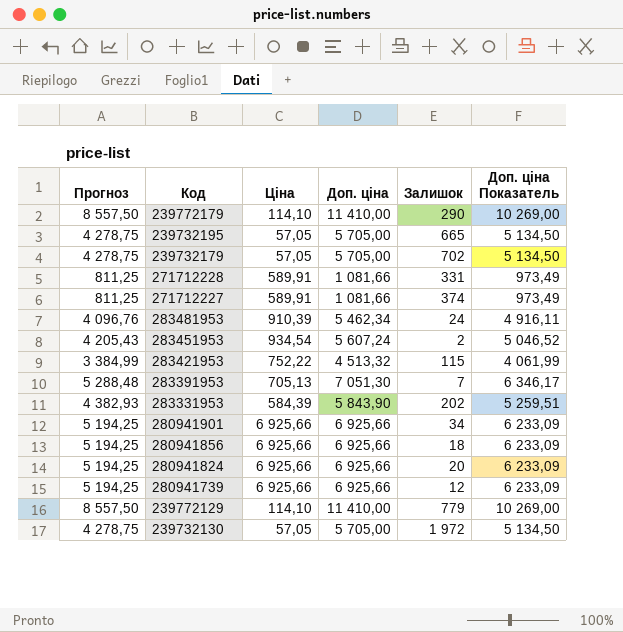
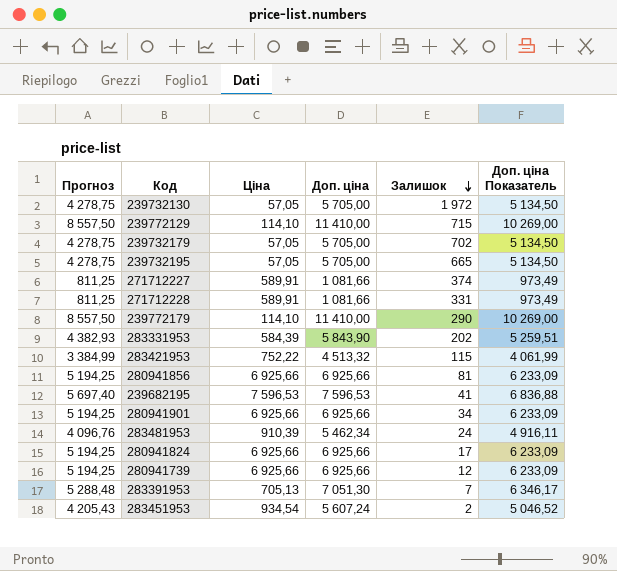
row order: none -> Залишок descending
239772129 | Залишок: 779 -> 715
280941856 | Залишок: 18 -> 81
row 239682195: none -> 5 697,40 | 7 596,53 | 7 596,53 | 41 | 6 836,88
280941824 | Залишок: 20 -> 17

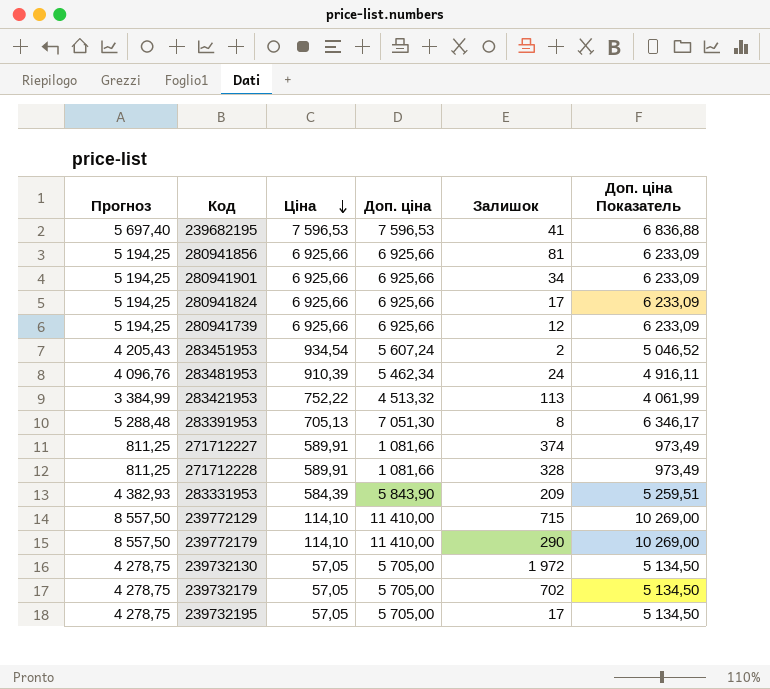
row order: Залишок descending -> Ціна descending
283421953 | Залишок: 115 -> 113
283391953 | Залишок: 7 -> 8
271712228 | Залишок: 331 -> 328
283331953 | Залишок: 202 -> 209
239732195 | Залишок: 665 -> 17

